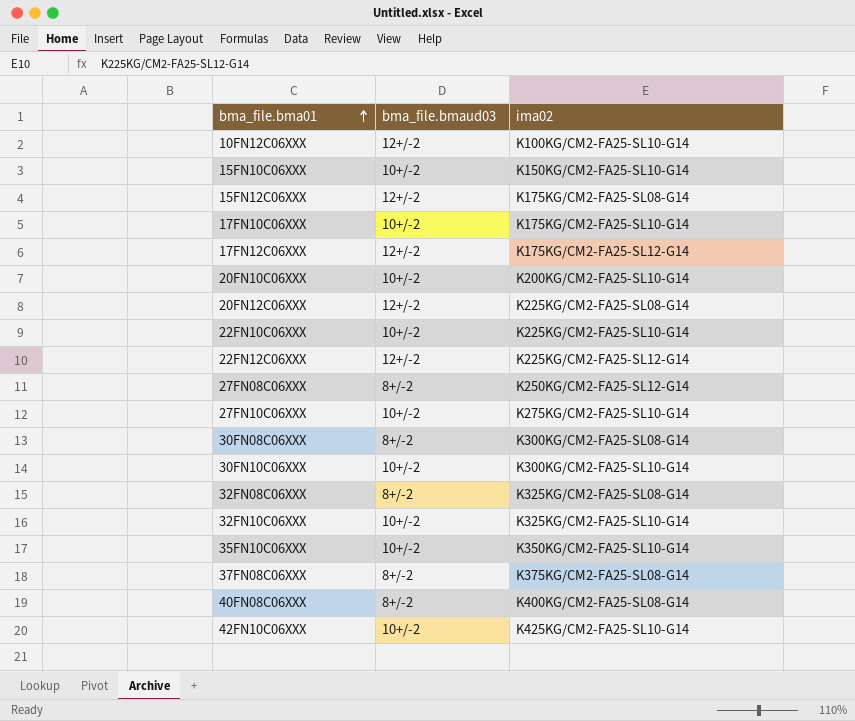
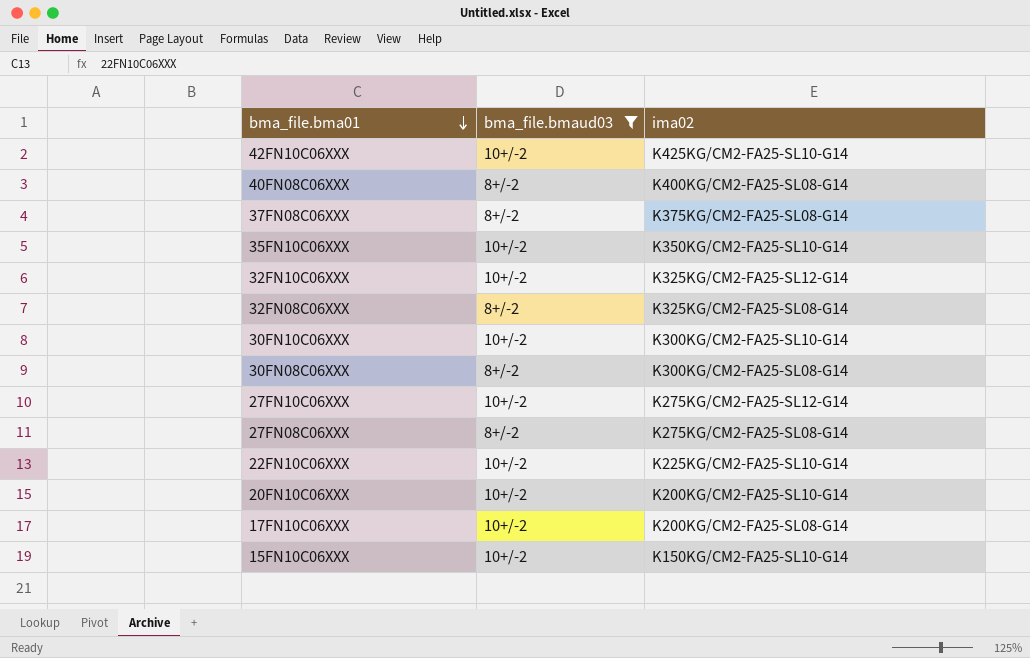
filter: none -> bma_file.bmaud03 != 12+/-2
row order: bma_file.bma01 ascending -> bma_file.bma01 descending
32FN10C06XXX | ima02: K325KG/CM2-FA25-SL10-G14 -> K325KG/CM2-FA25-SL12-G14
27FN10C06XXX | ima02: K275KG/CM2-FA25-SL10-G14 -> K275KG/CM2-FA25-SL12-G14
27FN08C06XXX | ima02: K250KG/CM2-FA25-SL12-G14 -> K275KG/CM2-FA25-SL08-G14
17FN10C06XXX | ima02: K175KG/CM2-FA25-SL10-G14 -> K200KG/CM2-FA25-SL08-G14

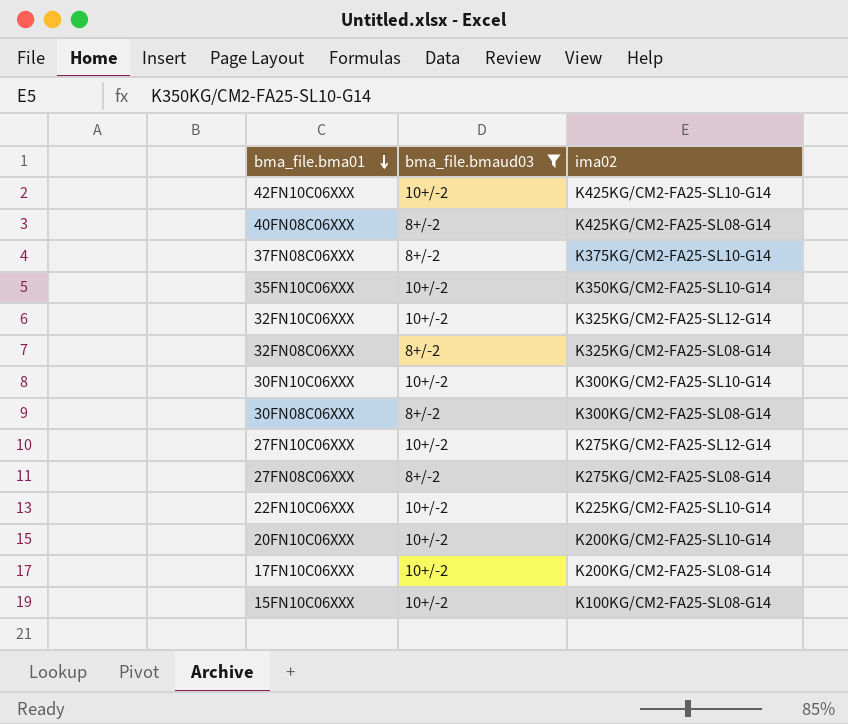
40FN08C06XXX | ima02: K400KG/CM2-FA25-SL08-G14 -> K425KG/CM2-FA25-SL08-G14
37FN08C06XXX | ima02: K375KG/CM2-FA25-SL08-G14 -> K375KG/CM2-FA25-SL10-G14
15FN10C06XXX | ima02: K150KG/CM2-FA25-SL10-G14 -> K100KG/CM2-FA25-SL08-G14

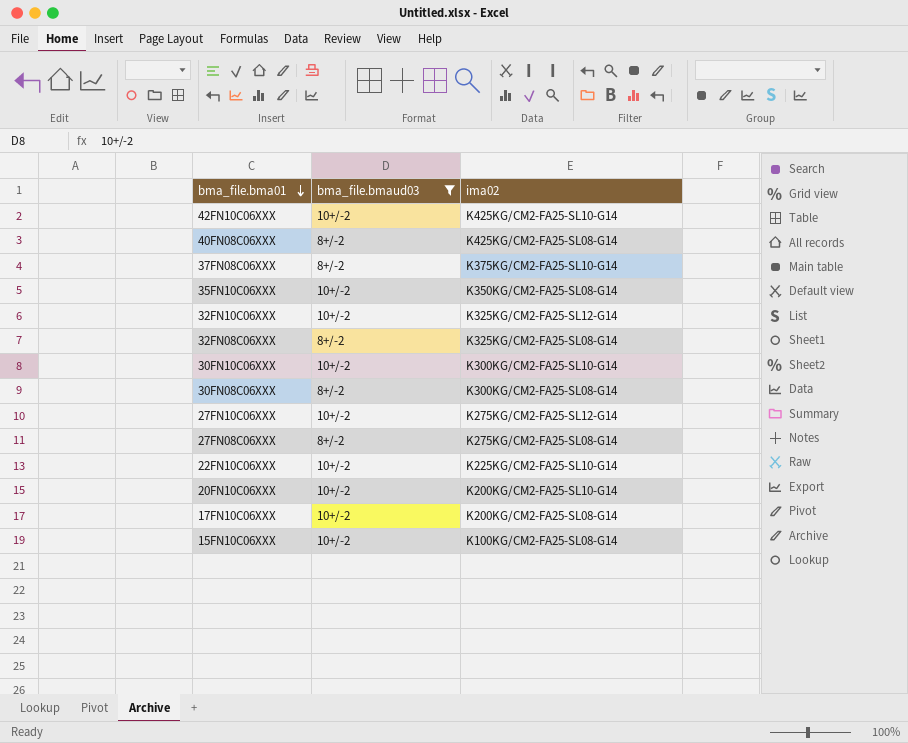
35FN10C06XXX | ima02: K350KG/CM2-FA25-SL10-G14 -> K350KG/CM2-FA25-SL08-G14

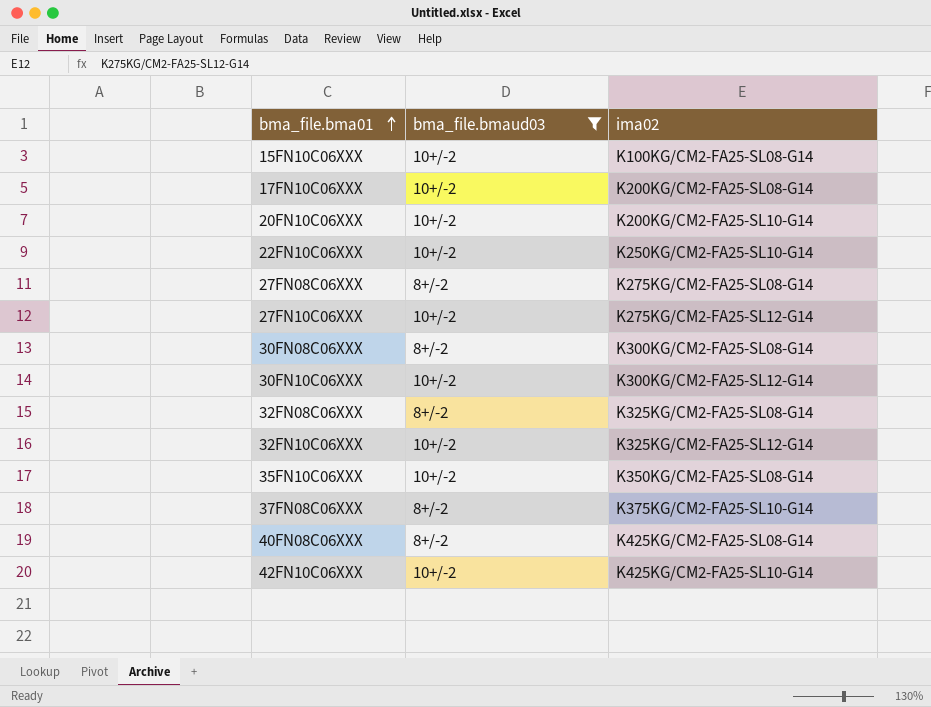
row order: bma_file.bma01 descending -> bma_file.bma01 ascending
22FN10C06XXX | ima02: K225KG/CM2-FA25-SL10-G14 -> K250KG/CM2-FA25-SL10-G14
30FN10C06XXX | ima02: K300KG/CM2-FA25-SL10-G14 -> K300KG/CM2-FA25-SL12-G14

